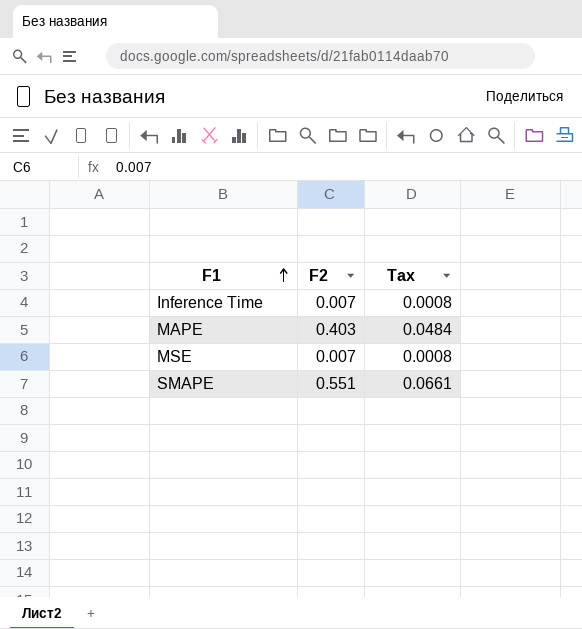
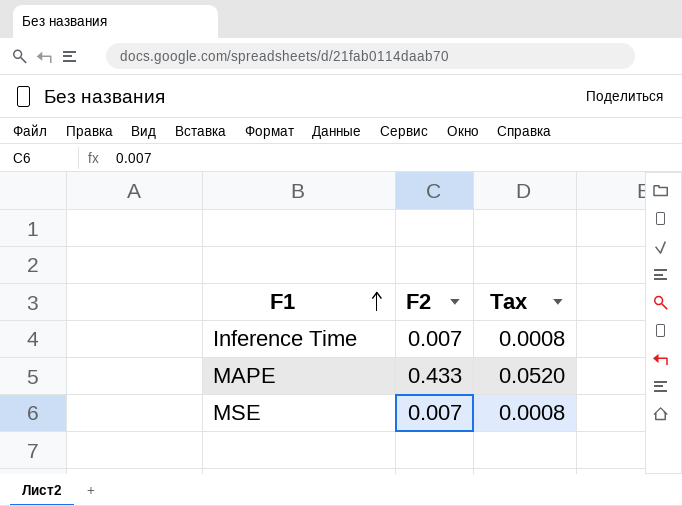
row SMAPE: 0.551 | 0.0661 -> none
MAPE | F2: 0.403 -> 0.433
MAPE | Tax: 0.0484 -> 0.0520

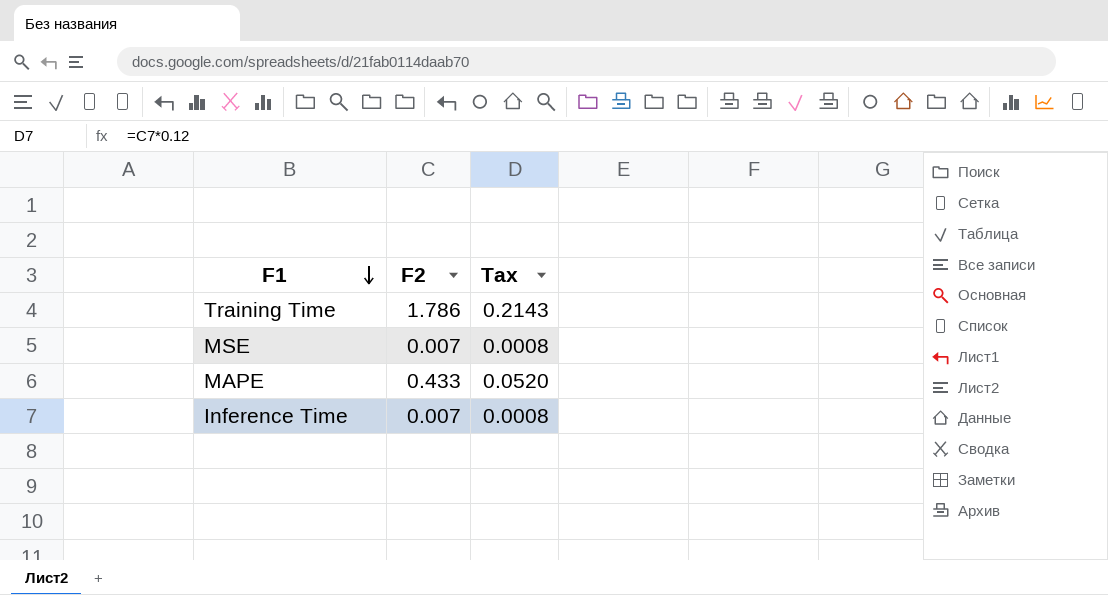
row order: F1 ascending -> F1 descending
row Training Time: none -> 1.786 | 0.2143

